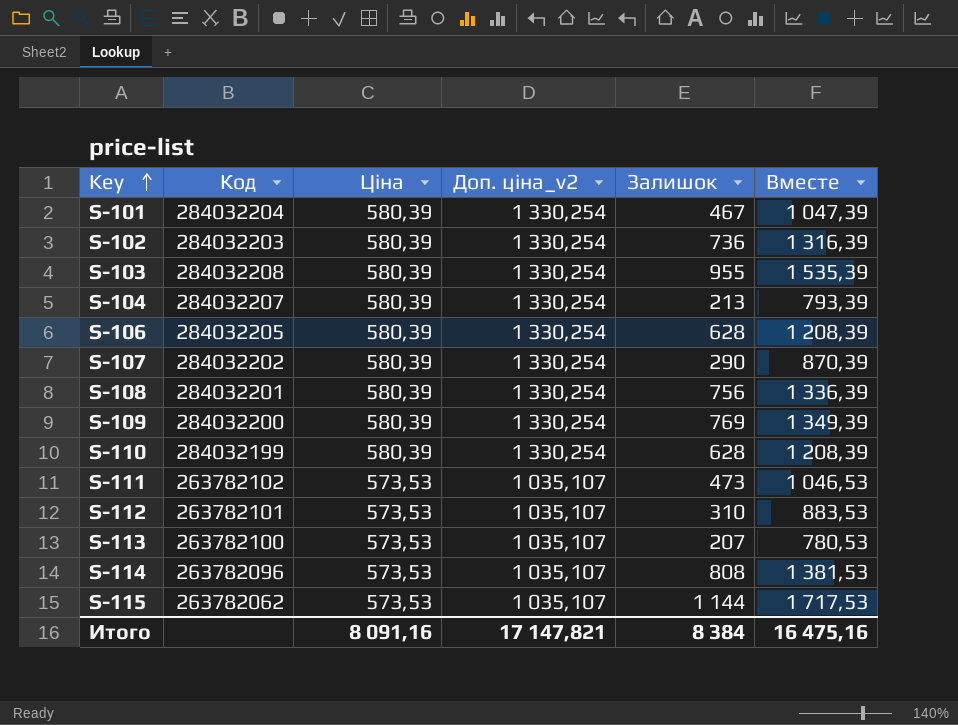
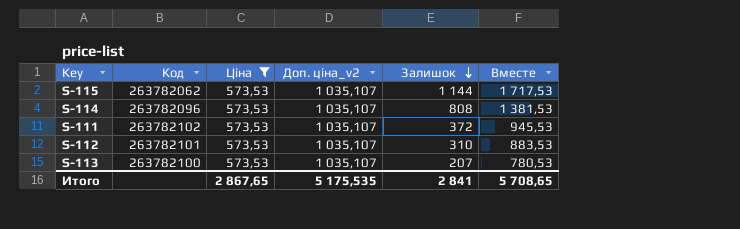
filter: none -> Ціна = 573,53
row order: Key ascending -> Залишок descending
S-111 | Залишок: 473 -> 372
S-111 | Вместе: 1 046,53 -> 945,53
Итого | Ціна: 8 091,16 -> 2 867,65
Итого | Доп. ціна_v2: 17 147,821 -> 5 175,535
Итого | Залишок: 8 384 -> 2 841
Итого | Вместе: 16 475,16 -> 5 708,65

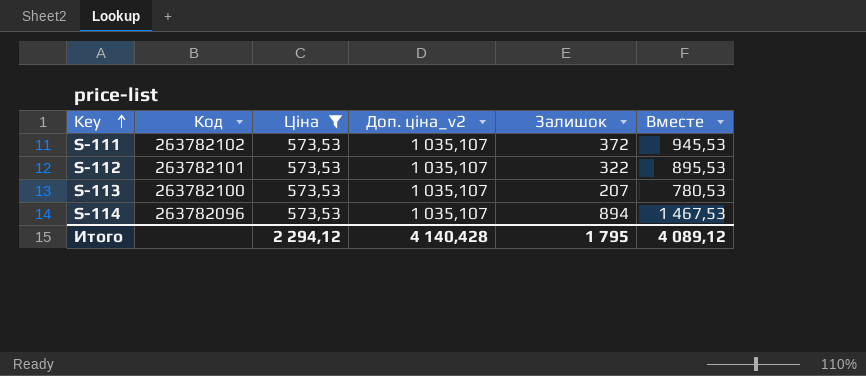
row order: Залишок descending -> Key ascending
row S-115: 263782062 | 573,53 | 1 035,107 | 1 144 | 1 717,53 -> none
S-112 | Залишок: 310 -> 322
S-112 | Вместе: 883,53 -> 895,53
S-114 | Залишок: 808 -> 894
S-114 | Вместе: 1 381,53 -> 1 467,53
Итого | Ціна: 2 867,65 -> 2 294,12
Итого | Доп. ціна_v2: 5 175,535 -> 4 140,428
Итого | Залишок: 2 841 -> 1 795
Итого | Вместе: 5 708,65 -> 4 089,12

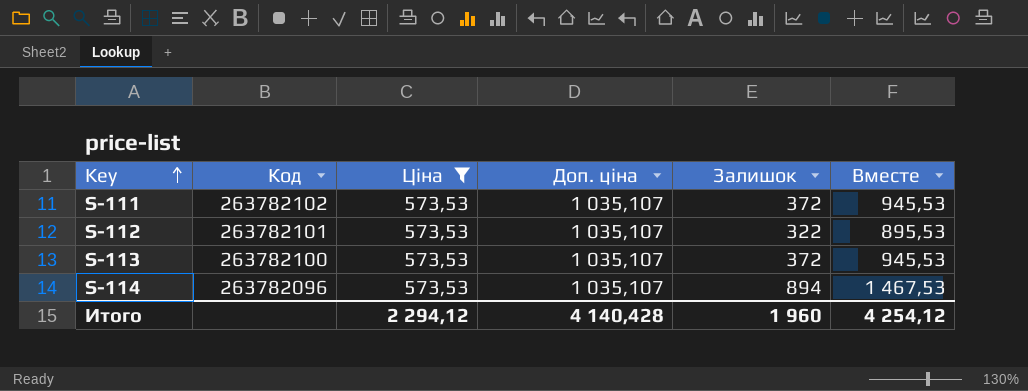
column name: Доп. ціна_v2 -> Доп. ціна
S-113 | Залишок: 207 -> 372
S-113 | Вместе: 780,53 -> 945,53
Итого | Залишок: 1 795 -> 1 960
Итого | Вместе: 4 089,12 -> 4 254,12

